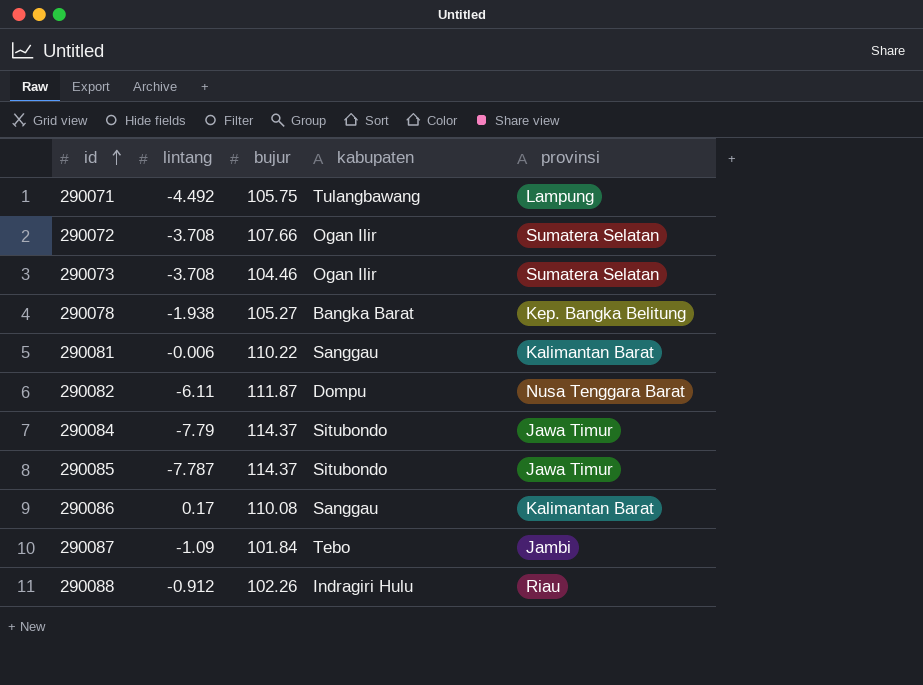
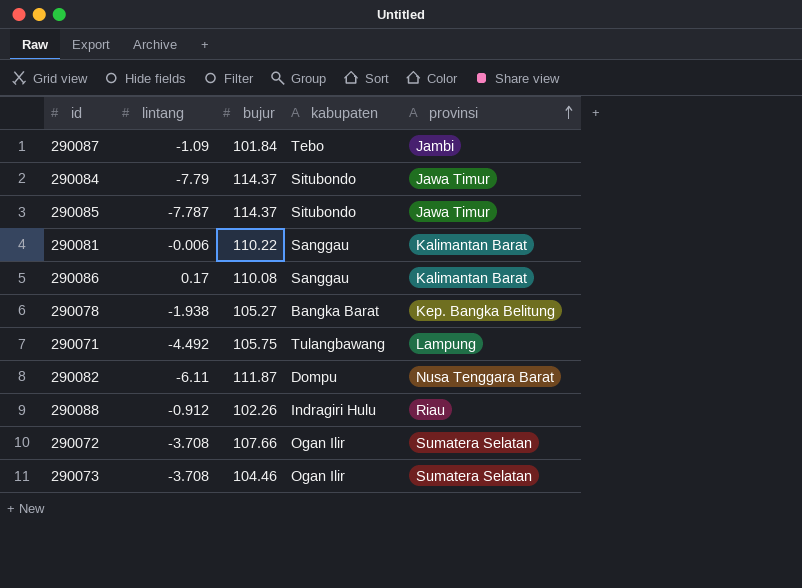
row order: id ascending -> provinsi ascending

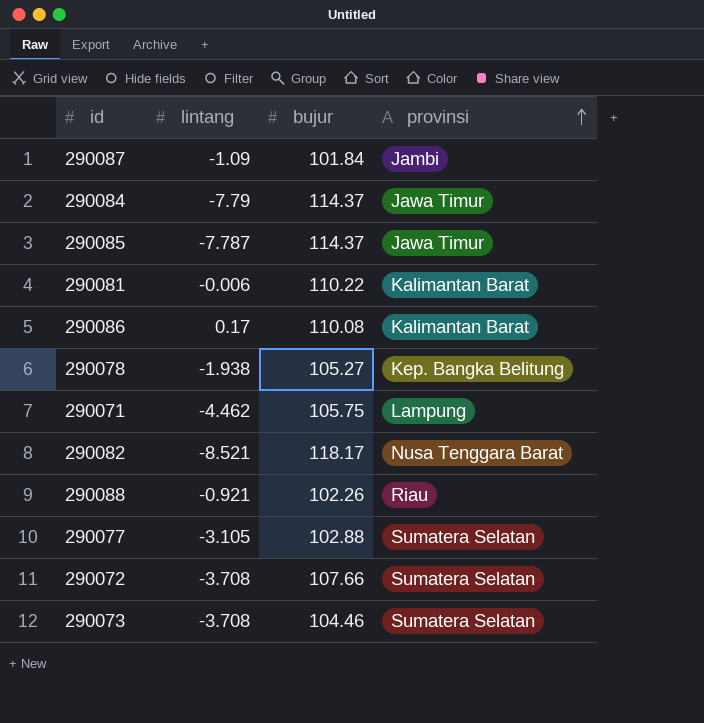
column kabupaten | position: 4 -> none
290071 | lintang: -4.492 -> -4.462
290082 | lintang: -6.11 -> -8.521
290082 | bujur: 111.87 -> 118.17
290088 | lintang: -0.912 -> -0.921
row 290077: none -> -3.105 | 102.88 | Sumatera Selatan

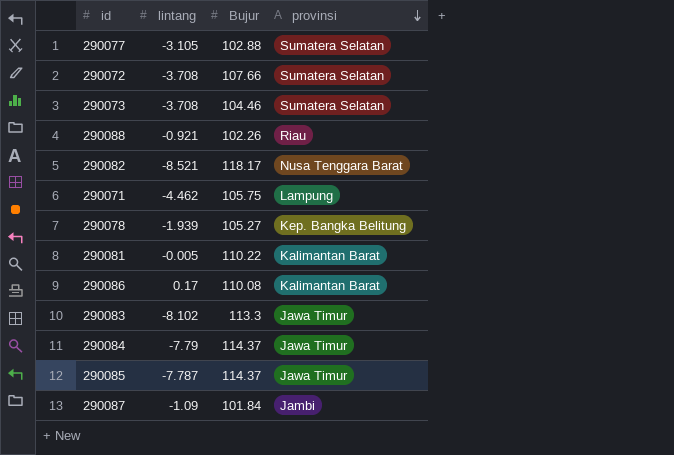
row order: provinsi ascending -> provinsi descending
column name: bujur -> Bujur
290078 | lintang: -1.938 -> -1.939
290081 | lintang: -0.006 -> -0.005
row 290083: none -> -8.102 | 113.3 | Jawa Timur

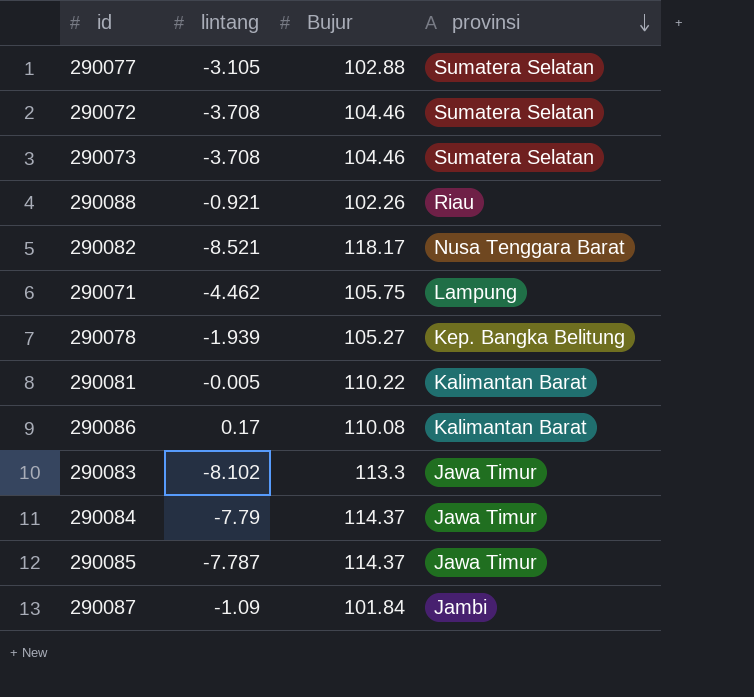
290072 | Bujur: 107.66 -> 104.46

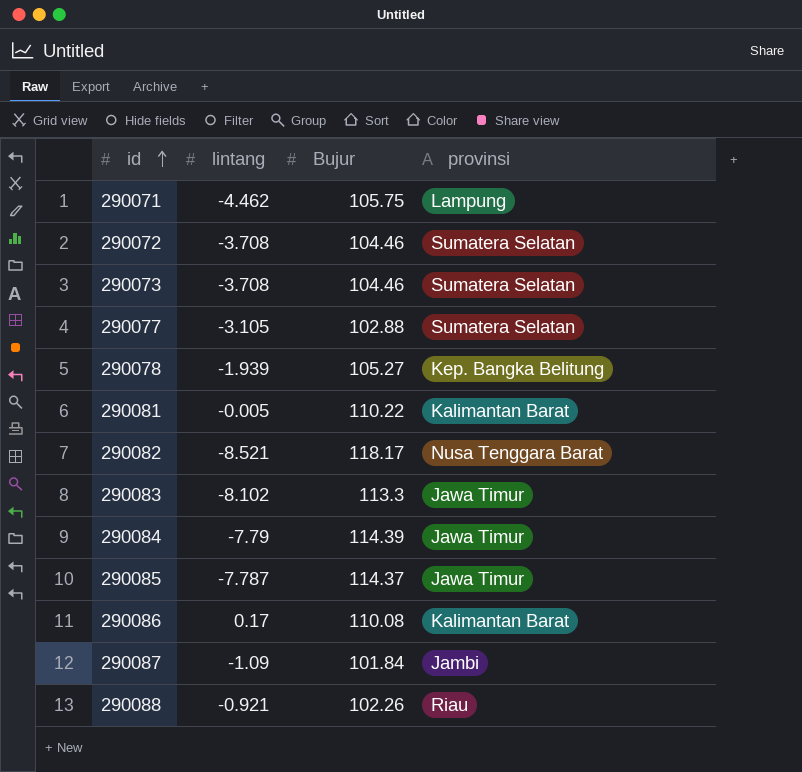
row order: provinsi descending -> id ascending
290084 | Bujur: 114.37 -> 114.39

